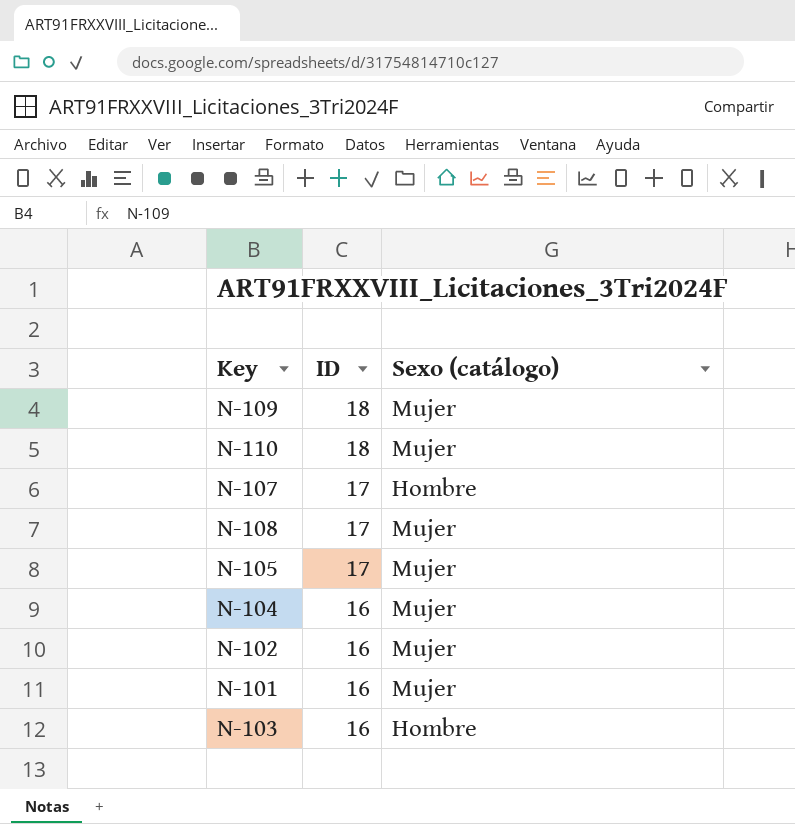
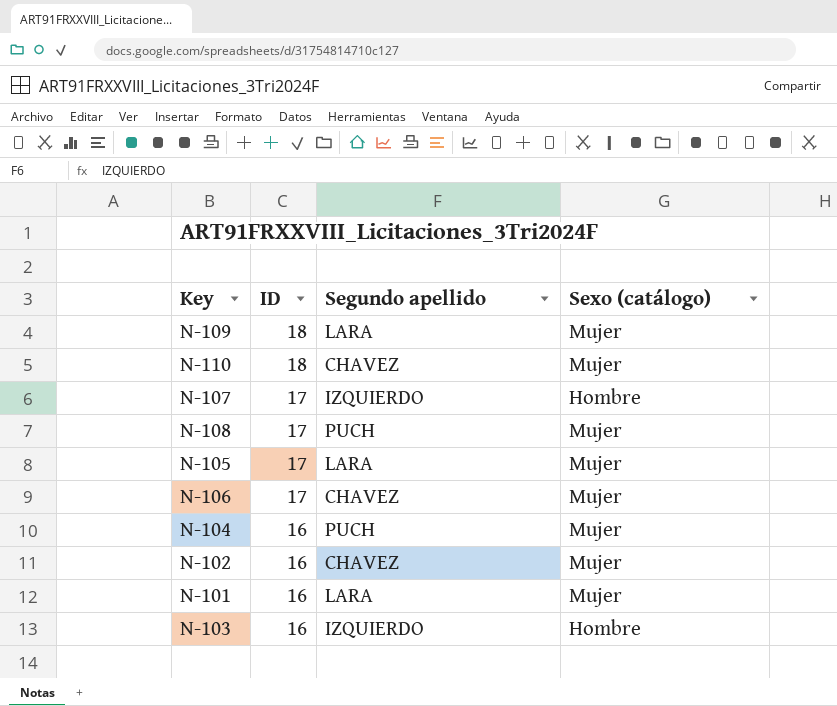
column Segundo apellido | position: none -> 3
row N-106: none -> 17 | CHAVEZ | Mujer

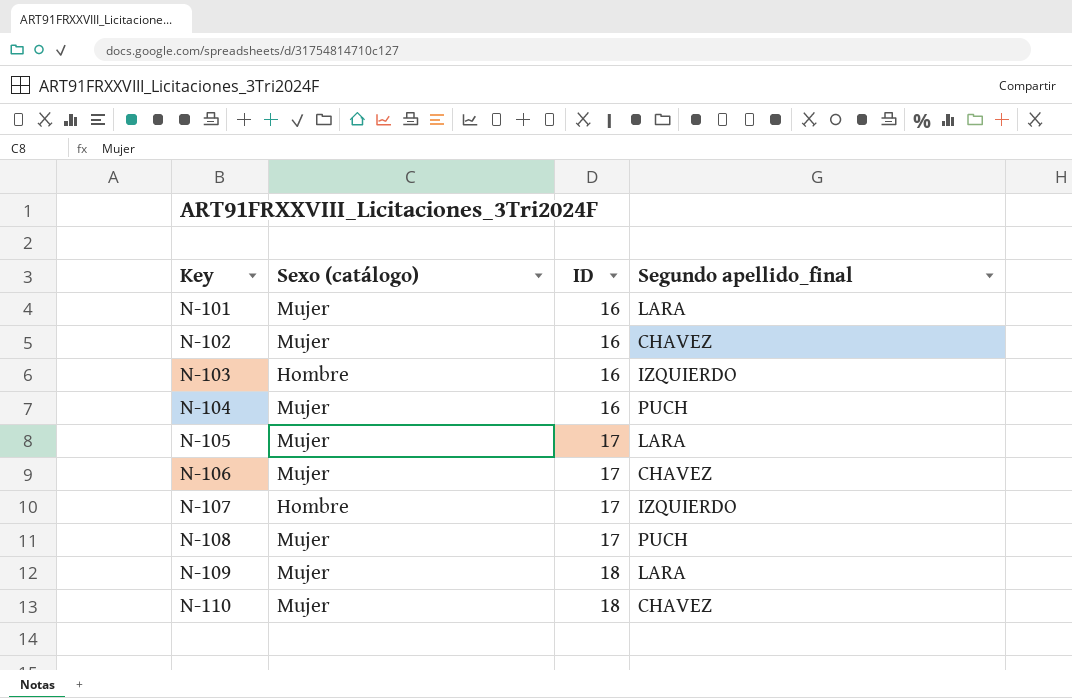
row order: ID descending -> Key ascending
column Sexo (catálogo) | position: 4 -> 2
column name: Segundo apellido -> Segundo apellido_final

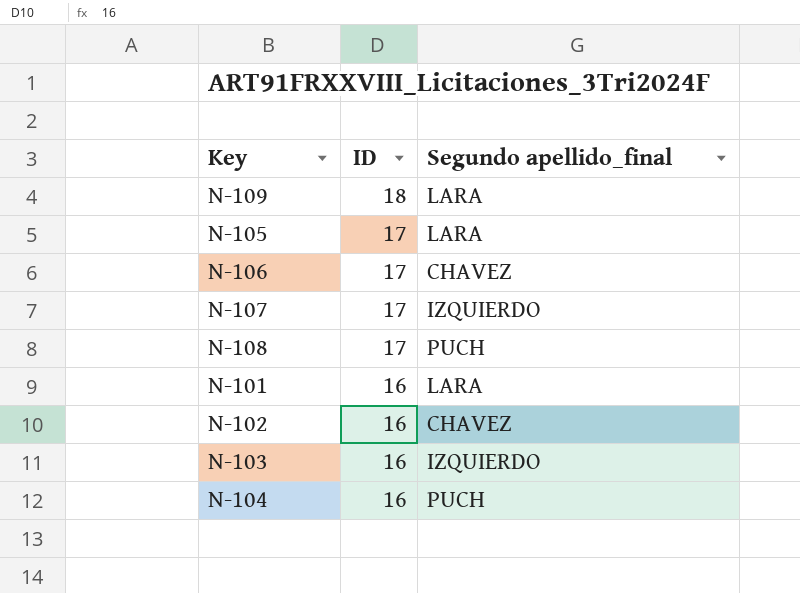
row order: Key ascending -> ID descending
column Sexo (catálogo) | position: 2 -> none
row N-110: Mujer | 18 | CHAVEZ -> none

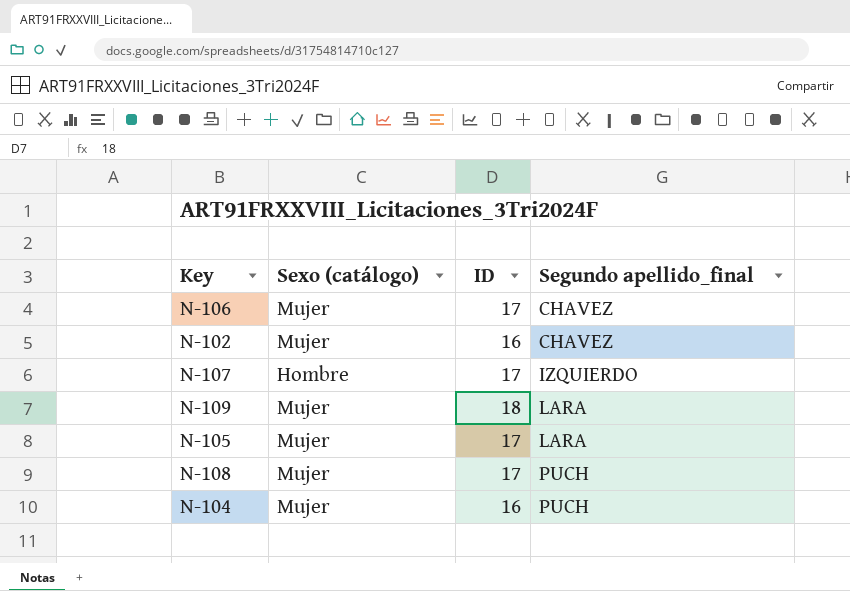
row order: ID descending -> Segundo apellido_final ascending
column Sexo (catálogo) | position: none -> 2
row N-101: 16 | LARA -> none
row N-103: 16 | IZQUIERDO -> none

